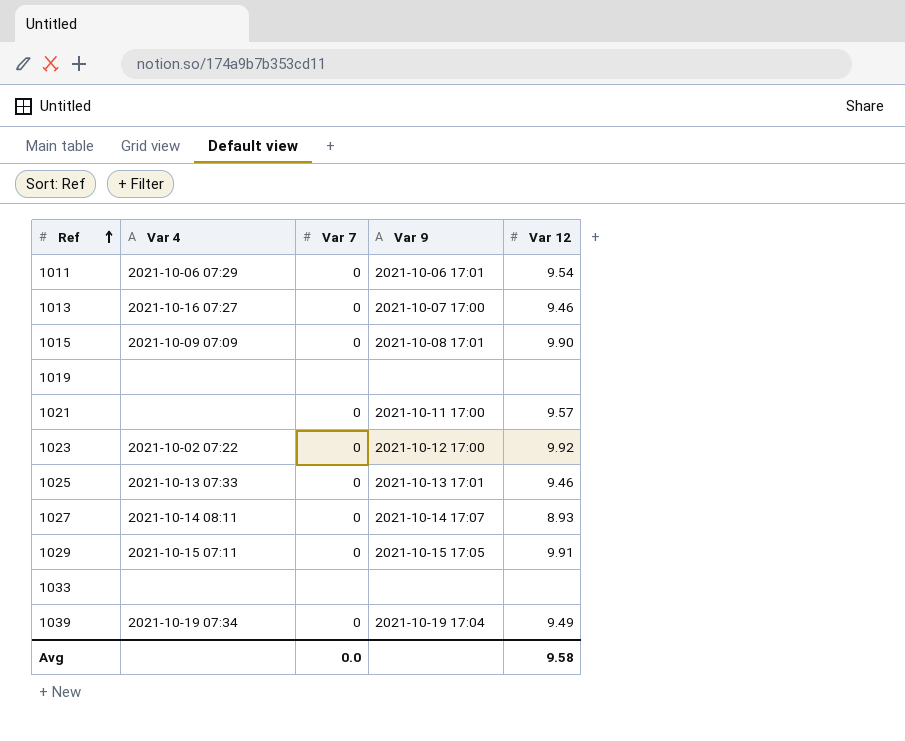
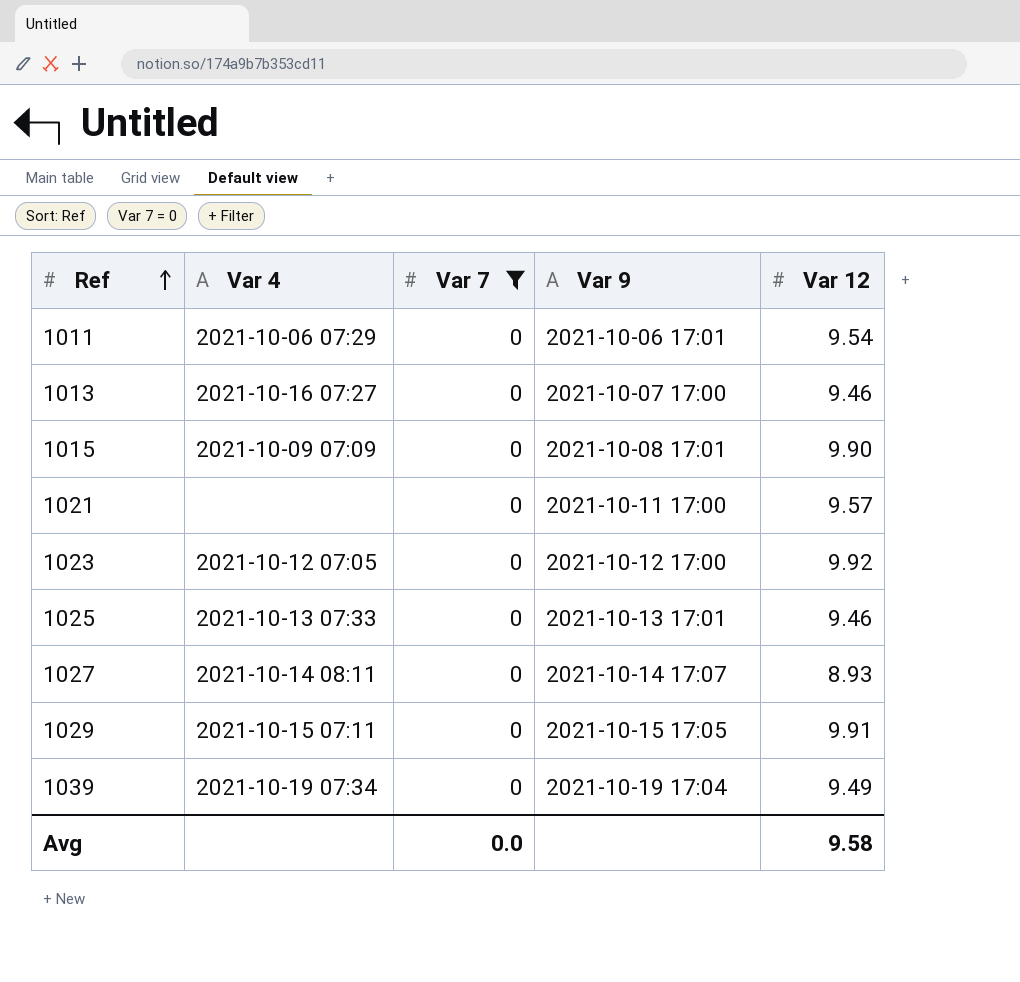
filter: none -> Var 7 = 0
1023 | Var 4: 2021-10-02 07:22 -> 2021-10-12 07:05

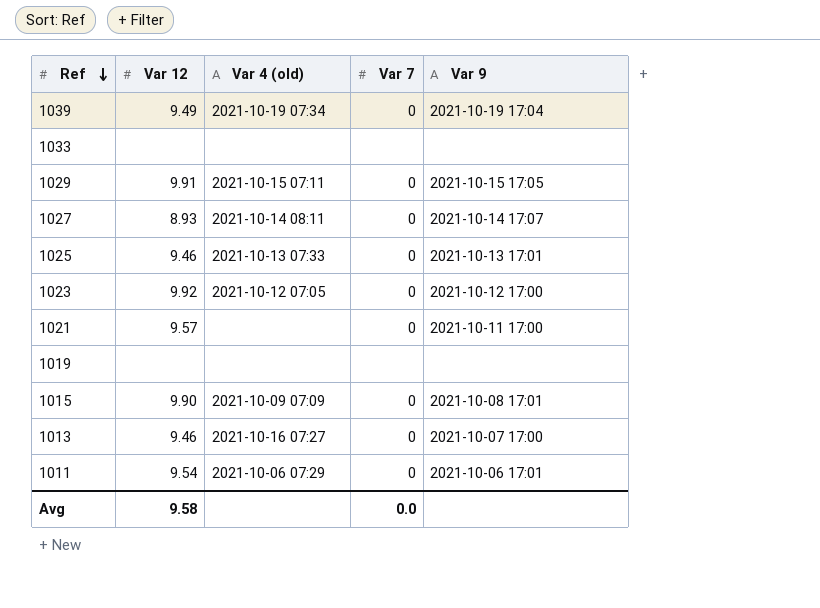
filter: Var 7 = 0 -> none
row order: Ref ascending -> Ref descending
column Var 12 | position: 5 -> 2
column name: Var 4 -> Var 4 (old)

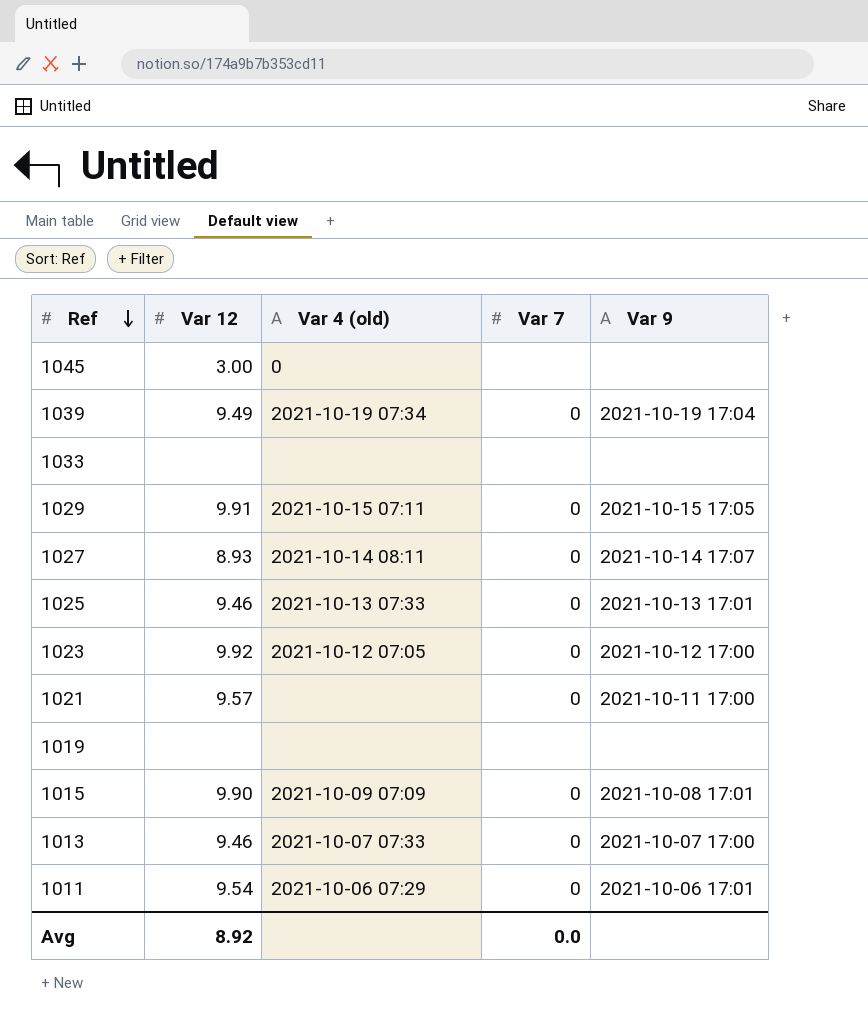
row 1045: none -> 3.00 | 0 | none | none
1013 | Var 4 (old): 2021-10-16 07:27 -> 2021-10-07 07:33
Avg | Var 12: 9.58 -> 8.92

